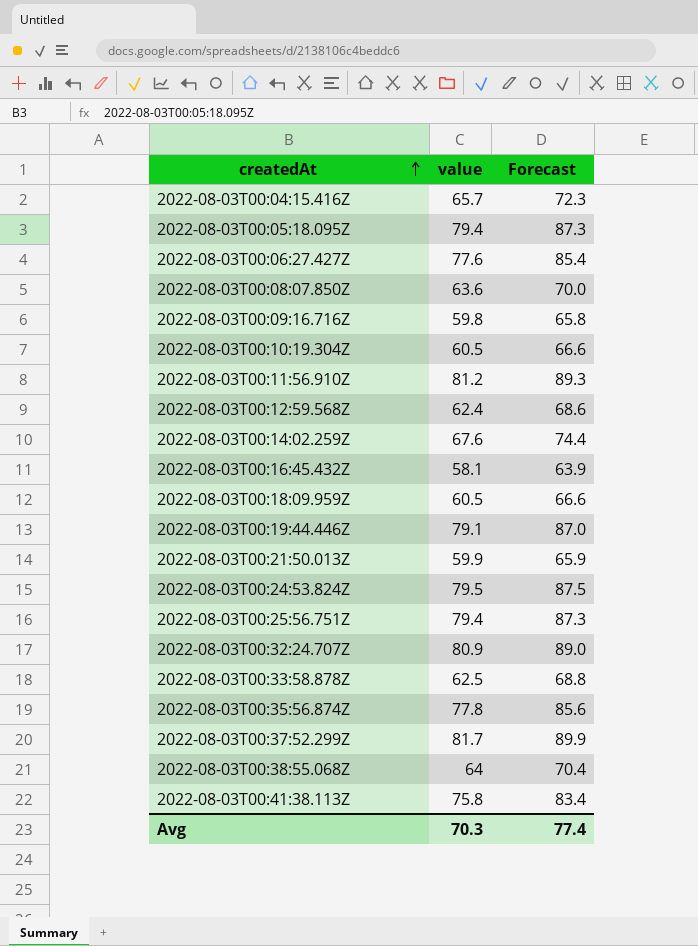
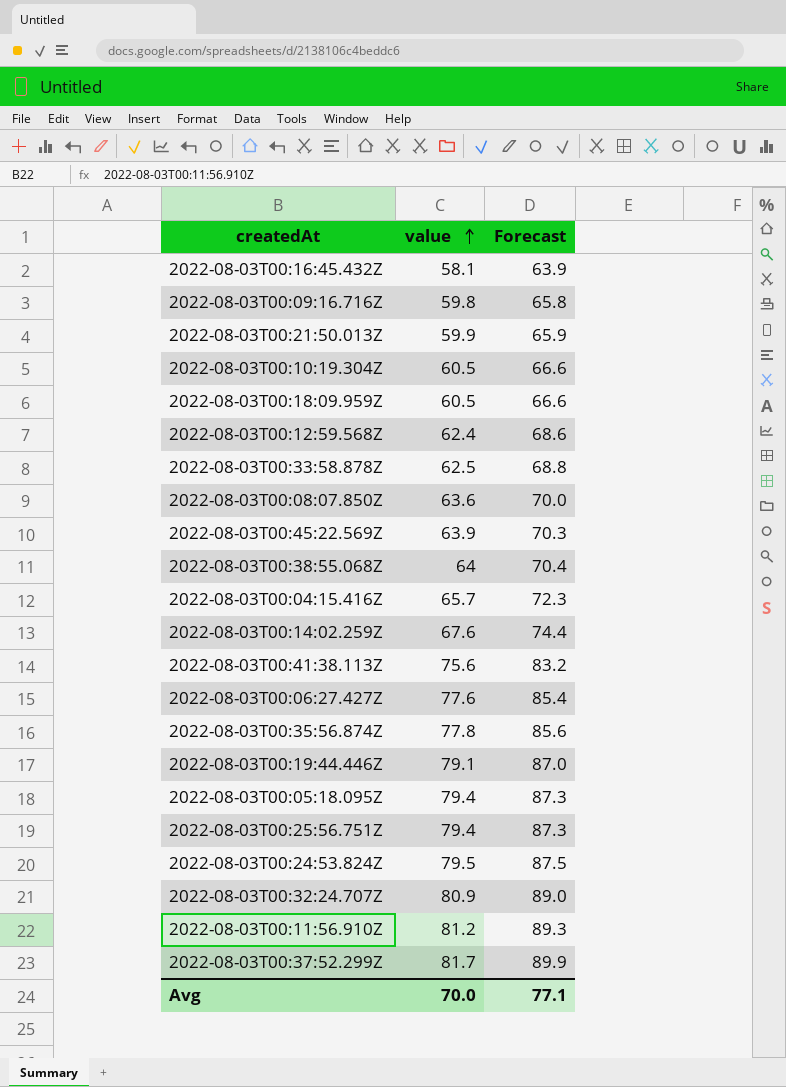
row order: createdAt ascending -> value ascending
row 2022-08-03T00:45:22.569Z: none -> 63.9 | 70.3
2022-08-03T00:41:38.113Z | value: 75.8 -> 75.6
2022-08-03T00:41:38.113Z | Forecast: 83.4 -> 83.2
Avg | value: 70.3 -> 70.0
Avg | Forecast: 77.4 -> 77.1

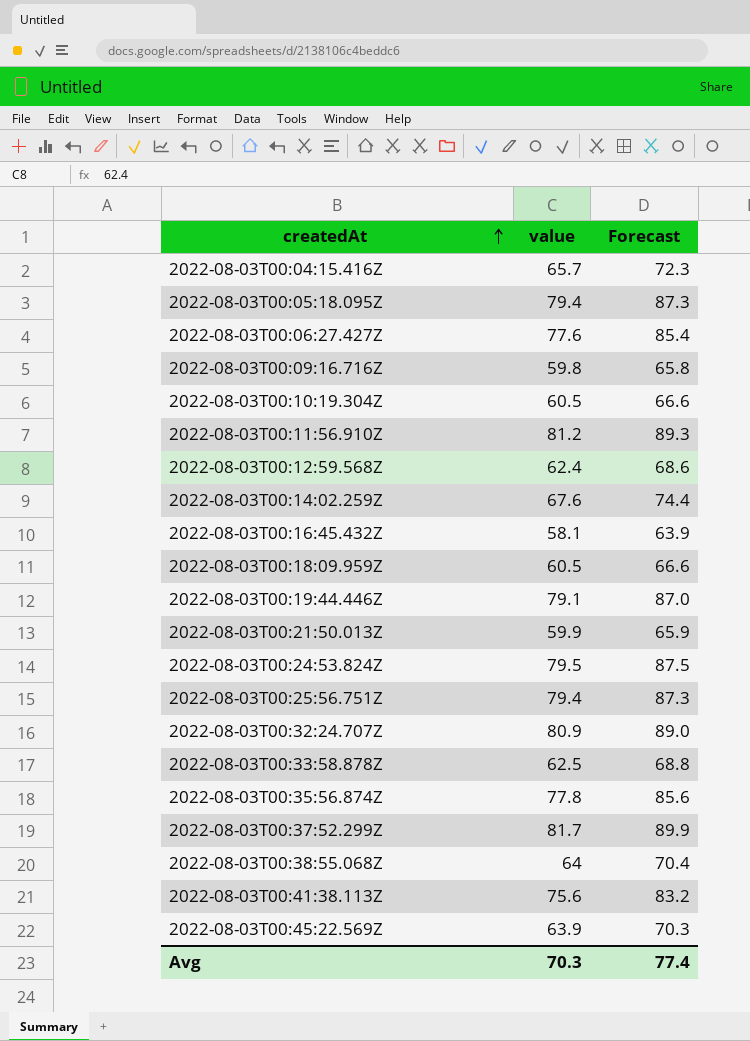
row order: value ascending -> createdAt ascending
row 2022-08-03T00:08:07.850Z: 63.6 | 70.0 -> none
Avg | value: 70.0 -> 70.3
Avg | Forecast: 77.1 -> 77.4

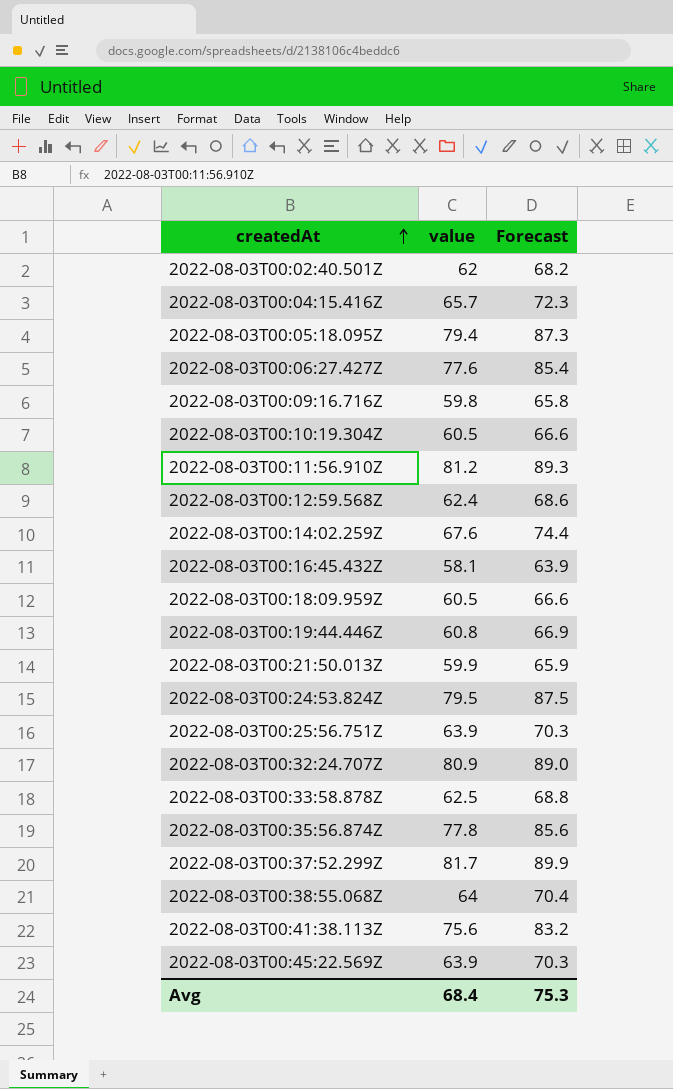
row 2022-08-03T00:02:40.501Z: none -> 62 | 68.2
2022-08-03T00:19:44.446Z | value: 79.1 -> 60.8
2022-08-03T00:19:44.446Z | Forecast: 87.0 -> 66.9
2022-08-03T00:25:56.751Z | value: 79.4 -> 63.9
2022-08-03T00:25:56.751Z | Forecast: 87.3 -> 70.3
Avg | value: 70.3 -> 68.4
Avg | Forecast: 77.4 -> 75.3

